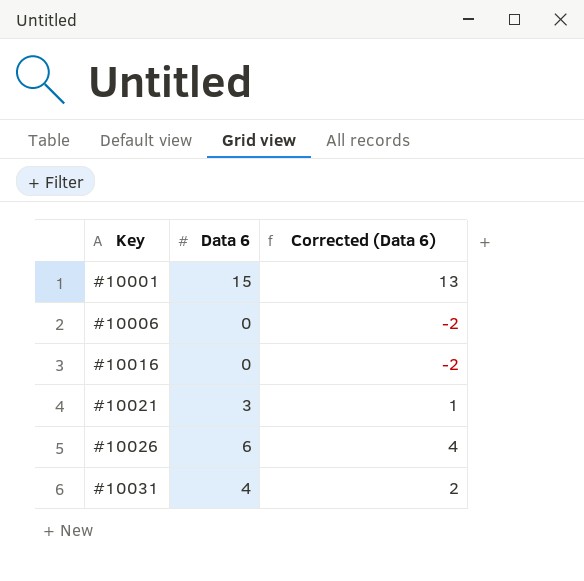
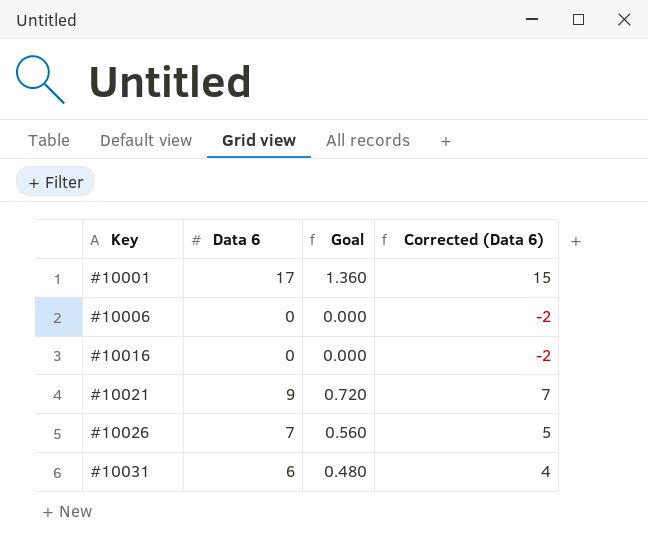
column Goal | formula: none -> [Data 6] * 0.08
#10001 | Data 6: 15 -> 17
#10001 | Corrected (Data 6): 13 -> 15
#10021 | Data 6: 3 -> 9
#10021 | Corrected (Data 6): 1 -> 7
#10026 | Data 6: 6 -> 7
#10026 | Corrected (Data 6): 4 -> 5
#10031 | Data 6: 4 -> 6
#10031 | Corrected (Data 6): 2 -> 4

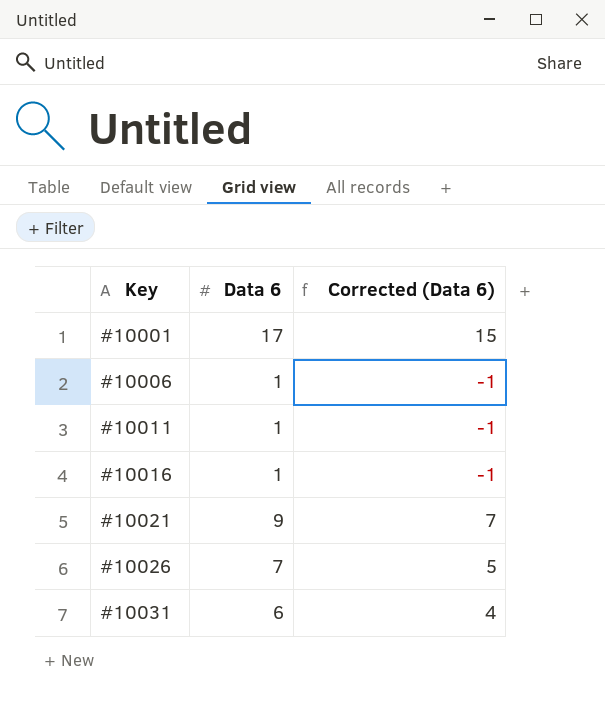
column Goal | formula: [Data 6] * 0.08 -> none
#10006 | Data 6: 0 -> 1
#10006 | Corrected (Data 6): -2 -> -1
row #10011: none -> 1 | -1
#10016 | Data 6: 0 -> 1
#10016 | Corrected (Data 6): -2 -> -1

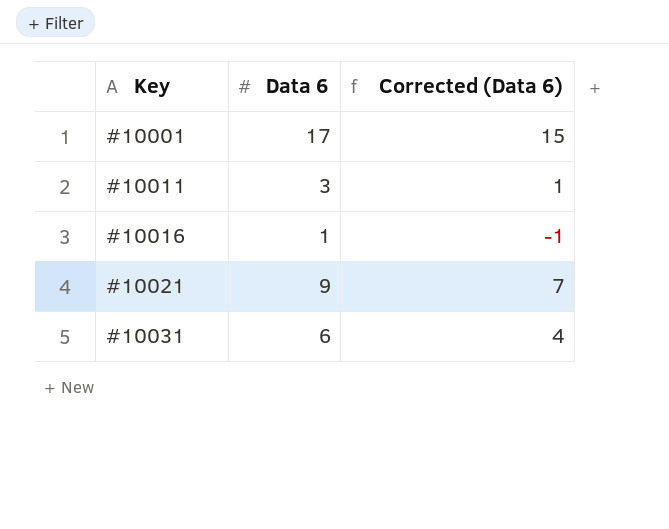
row #10006: 1 | -1 -> none
row #10026: 7 | 5 -> none
#10011 | Data 6: 1 -> 3
#10011 | Corrected (Data 6): -1 -> 1

